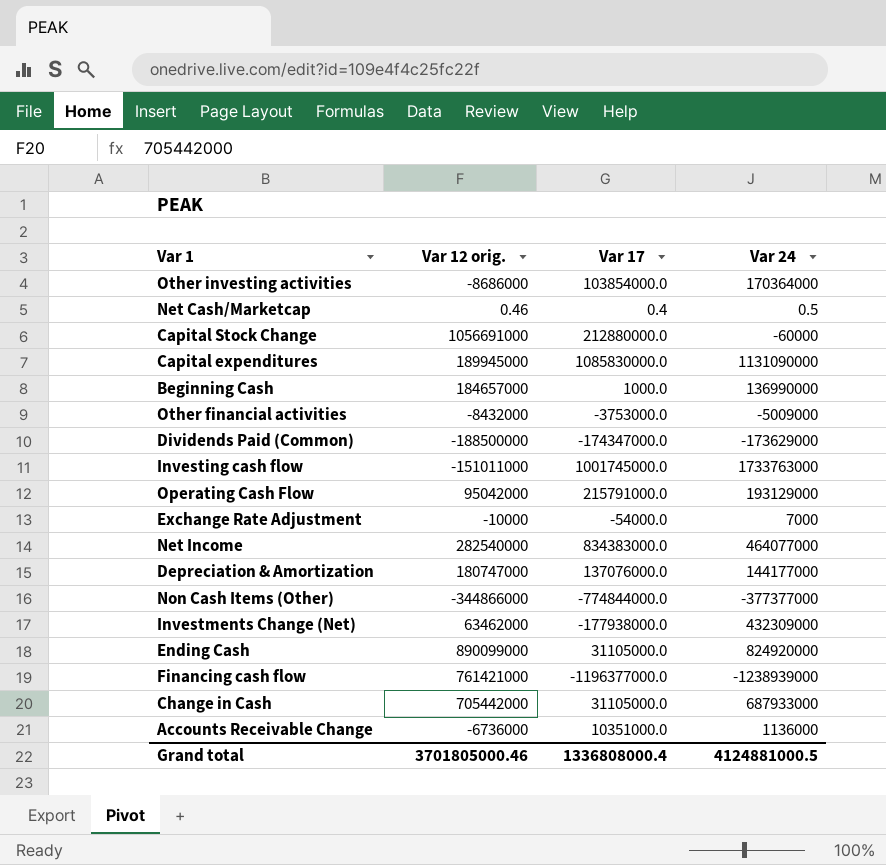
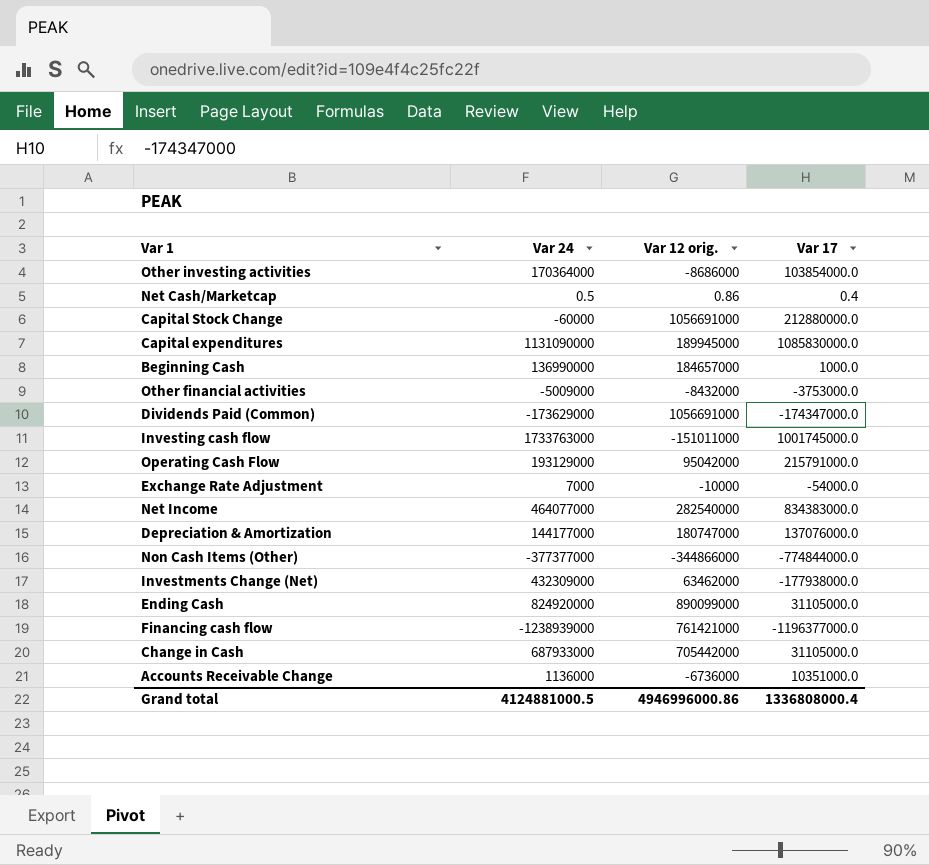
column Var 24 | position: 4 -> 2
Net Cash/Marketcap | Var 12 orig.: 0.46 -> 0.86
Dividends Paid (Common) | Var 12 orig.: -188500000 -> 1056691000
Grand total | Var 12 orig.: 3701805000.46 -> 4946996000.86

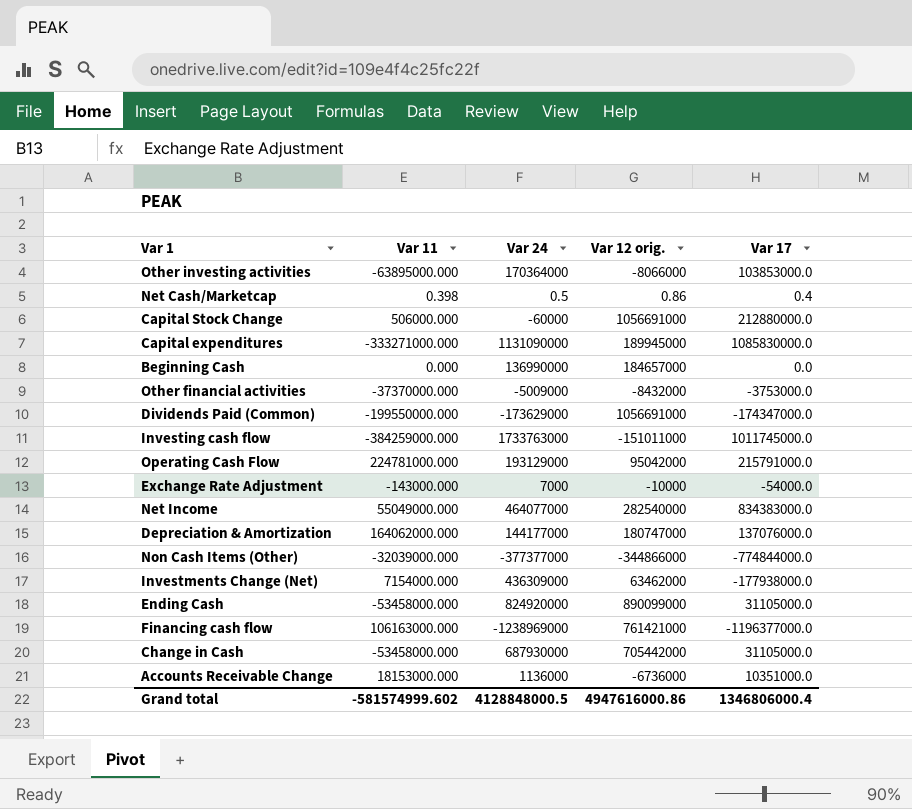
column Var 11 | position: none -> 2
Other investing activities | Var 12 orig.: -8686000 -> -8066000
Other investing activities | Var 17: 103854000.0 -> 103853000.0
Beginning Cash | Var 17: 1000.0 -> 0.0
Investing cash flow | Var 17: 1001745000.0 -> 1011745000.0
Investments Change (Net) | Var 24: 432309000 -> 436309000
Financing cash flow | Var 24: -1238939000 -> -1238969000
Change in Cash | Var 24: 687933000 -> 687930000
Grand total | Var 24: 4124881000.5 -> 4128848000.5
Grand total | Var 12 orig.: 4946996000.86 -> 4947616000.86
Grand total | Var 17: 1336808000.4 -> 1346806000.4

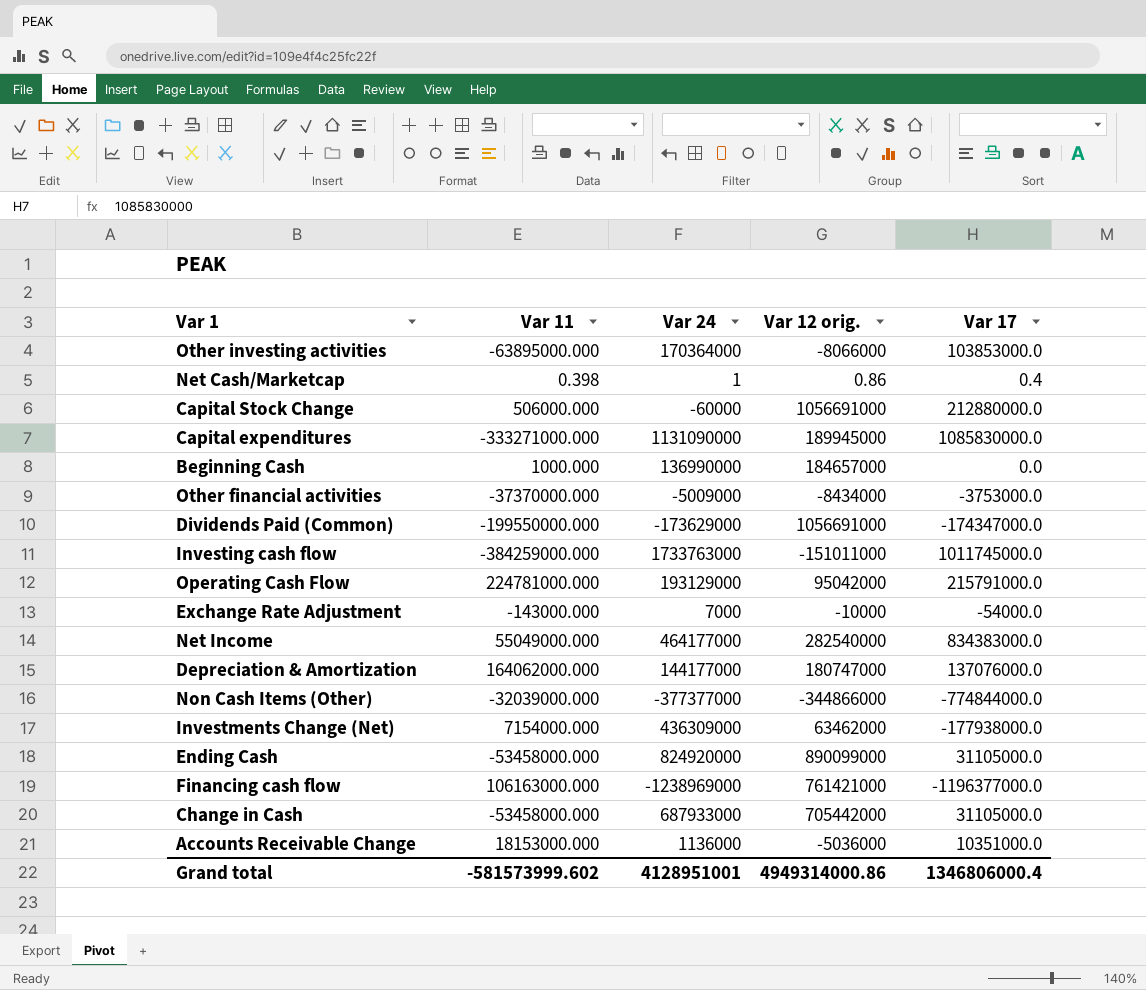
Net Cash/Marketcap | Var 24: 0.5 -> 1
Beginning Cash | Var 11: 0.000 -> 1000.000
Other financial activities | Var 12 orig.: -8432000 -> -8434000
Net Income | Var 24: 464077000 -> 464177000
Change in Cash | Var 24: 687930000 -> 687933000
Accounts Receivable Change | Var 12 orig.: -6736000 -> -5036000
Grand total | Var 11: -581574999.602 -> -581573999.602
Grand total | Var 24: 4128848000.5 -> 4128951001
Grand total | Var 12 orig.: 4947616000.86 -> 4949314000.86

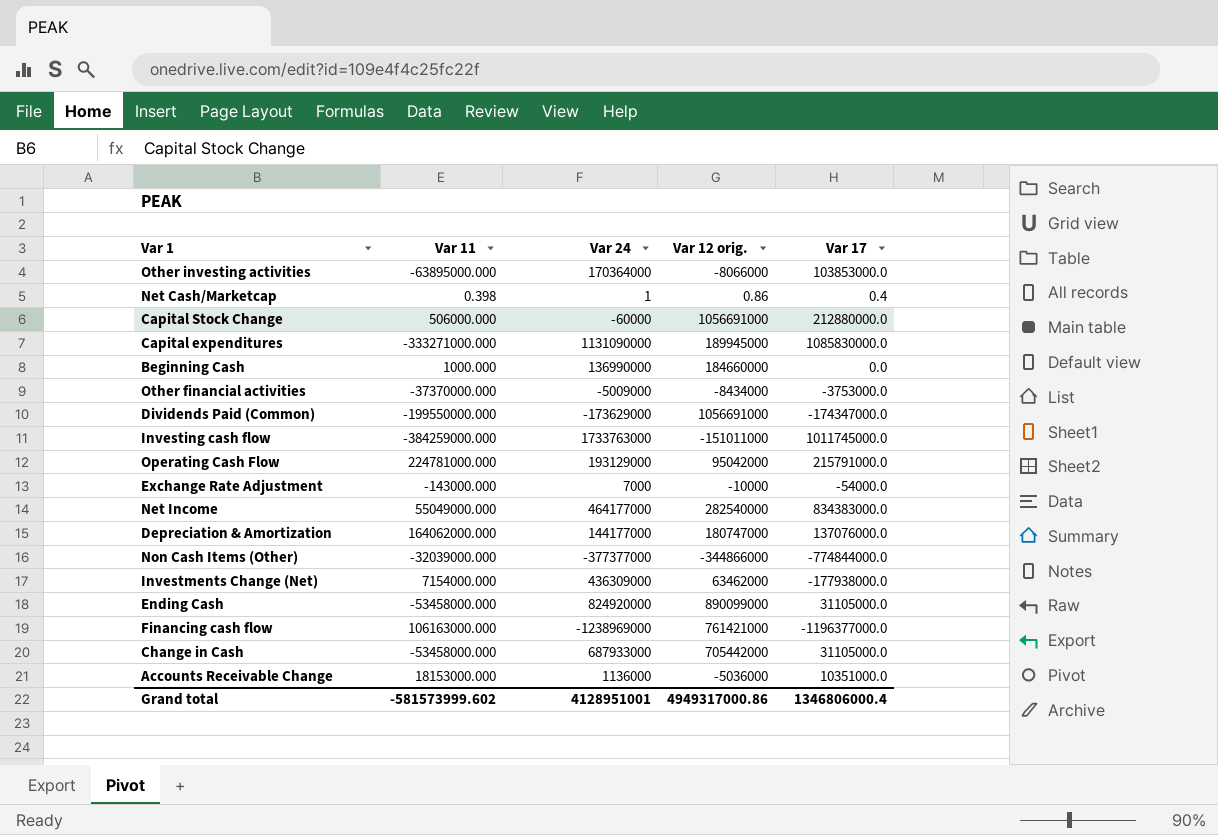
Beginning Cash | Var 12 orig.: 184657000 -> 184660000
Grand total | Var 12 orig.: 4949314000.86 -> 4949317000.86

